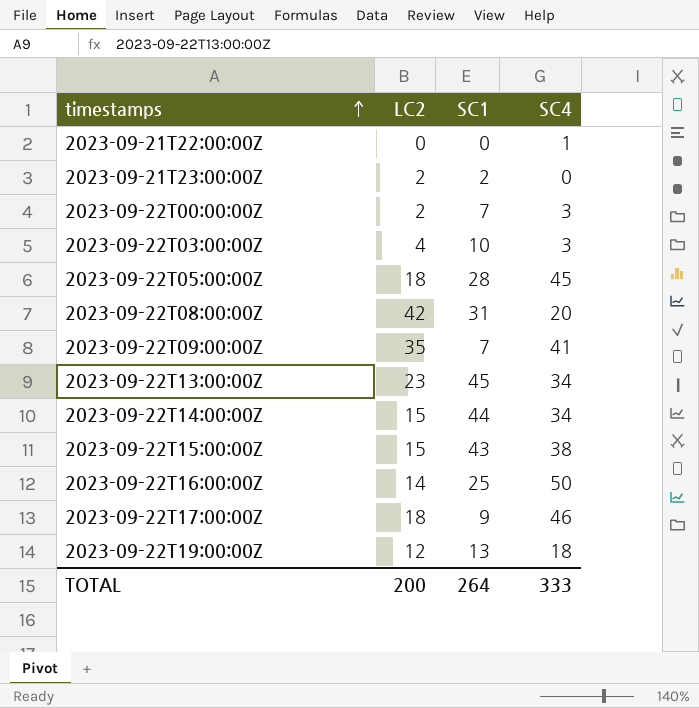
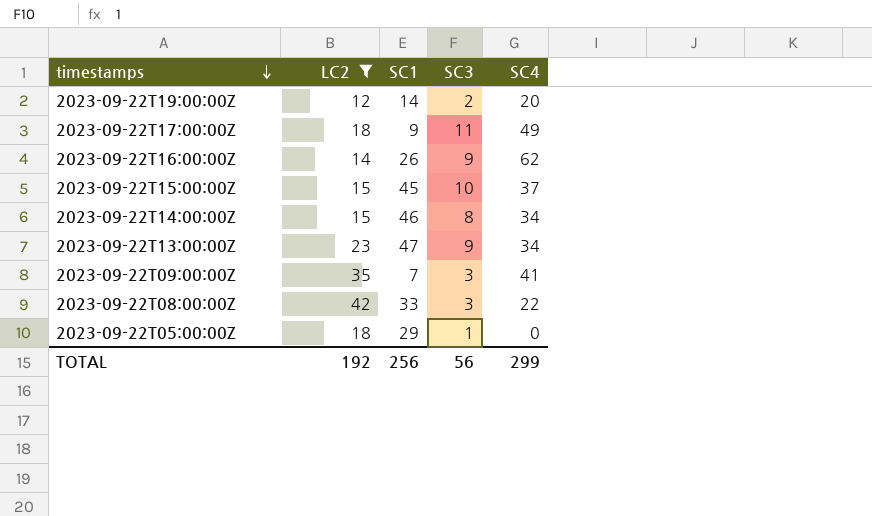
filter: none -> LC2 >= 12
row order: timestamps ascending -> timestamps descending
column SC3 | position: none -> 4
2023-09-22T19:00:00Z | SC1: 13 -> 14
2023-09-22T19:00:00Z | SC4: 18 -> 20
2023-09-22T17:00:00Z | SC4: 46 -> 49
2023-09-22T16:00:00Z | SC1: 25 -> 26
2023-09-22T16:00:00Z | SC4: 50 -> 62
2023-09-22T15:00:00Z | SC1: 43 -> 45
2023-09-22T15:00:00Z | SC4: 38 -> 37
2023-09-22T14:00:00Z | SC1: 44 -> 46
2023-09-22T13:00:00Z | SC1: 45 -> 47
2023-09-22T08:00:00Z | SC1: 31 -> 33
2023-09-22T08:00:00Z | SC4: 20 -> 22
2023-09-22T05:00:00Z | SC1: 28 -> 29
2023-09-22T05:00:00Z | SC4: 45 -> 0
TOTAL | LC2: 200 -> 192
TOTAL | SC1: 264 -> 256
TOTAL | SC4: 333 -> 299

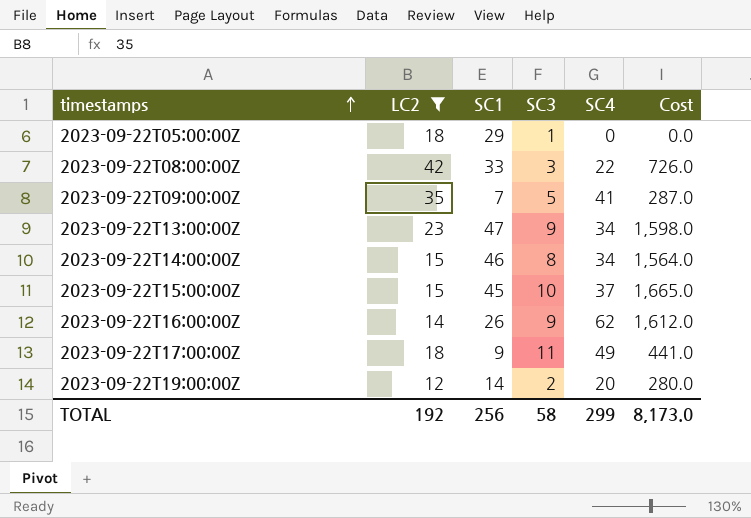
row order: timestamps descending -> timestamps ascending
column Cost | formula: none -> [SC1] * [SC4]
2023-09-22T09:00:00Z | SC3: 3 -> 5
TOTAL | SC3: 56 -> 58

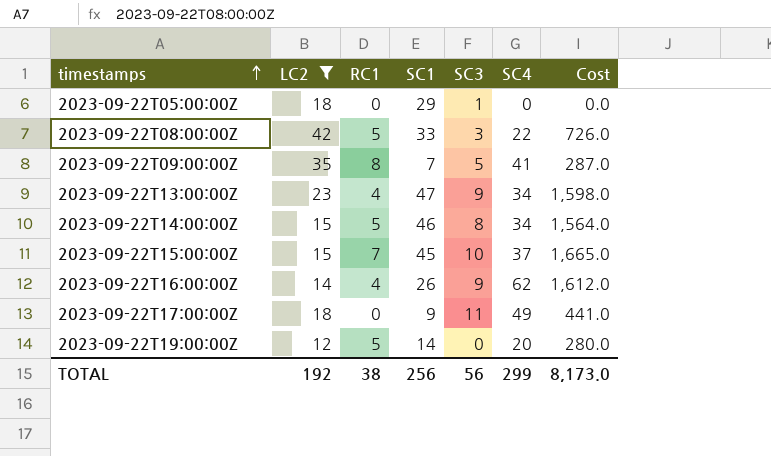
column RC1 | position: none -> 3
2023-09-22T19:00:00Z | SC3: 2 -> 0
TOTAL | SC3: 58 -> 56

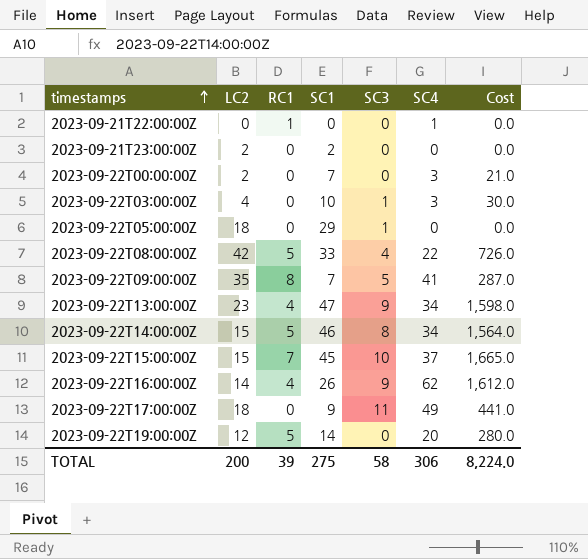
filter: LC2 >= 12 -> none
2023-09-22T08:00:00Z | SC3: 3 -> 4
TOTAL | LC2: 192 -> 200
TOTAL | RC1: 38 -> 39
TOTAL | SC1: 256 -> 275
TOTAL | SC3: 56 -> 58
TOTAL | SC4: 299 -> 306
TOTAL | Cost: 8,173.0 -> 8,224.0

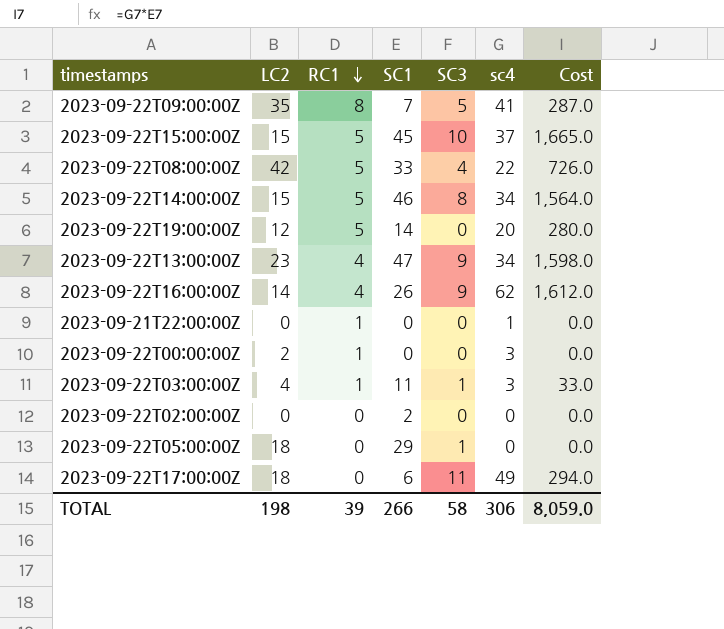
row order: timestamps ascending -> RC1 descending
column name: SC4 -> sc4
row 2023-09-21T23:00:00Z: 2 | 0 | 2 | 0 | 0 | 0.0 -> none
2023-09-22T15:00:00Z | RC1: 7 -> 5
2023-09-22T00:00:00Z | RC1: 0 -> 1
2023-09-22T00:00:00Z | SC1: 7 -> 0
2023-09-22T00:00:00Z | Cost: 21.0 -> 0.0
2023-09-22T03:00:00Z | RC1: 0 -> 1
2023-09-22T03:00:00Z | SC1: 10 -> 11
2023-09-22T03:00:00Z | Cost: 30.0 -> 33.0
row 2023-09-22T02:00:00Z: none -> 0 | 0 | 2 | 0 | 0 | 0.0
2023-09-22T17:00:00Z | SC1: 9 -> 6
2023-09-22T17:00:00Z | Cost: 441.0 -> 294.0
TOTAL | LC2: 200 -> 198
TOTAL | SC1: 275 -> 266
TOTAL | Cost: 8,224.0 -> 8,059.0

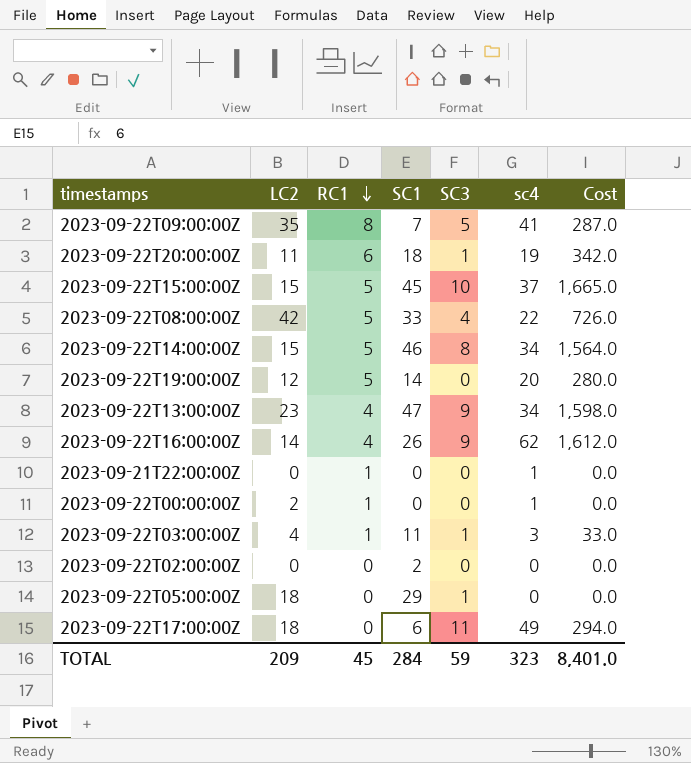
row 2023-09-22T20:00:00Z: none -> 11 | 6 | 18 | 1 | 19 | 342.0
2023-09-22T00:00:00Z | sc4: 3 -> 1
TOTAL | LC2: 198 -> 209
TOTAL | RC1: 39 -> 45
TOTAL | SC1: 266 -> 284
TOTAL | SC3: 58 -> 59
TOTAL | sc4: 306 -> 323
TOTAL | Cost: 8,059.0 -> 8,401.0

